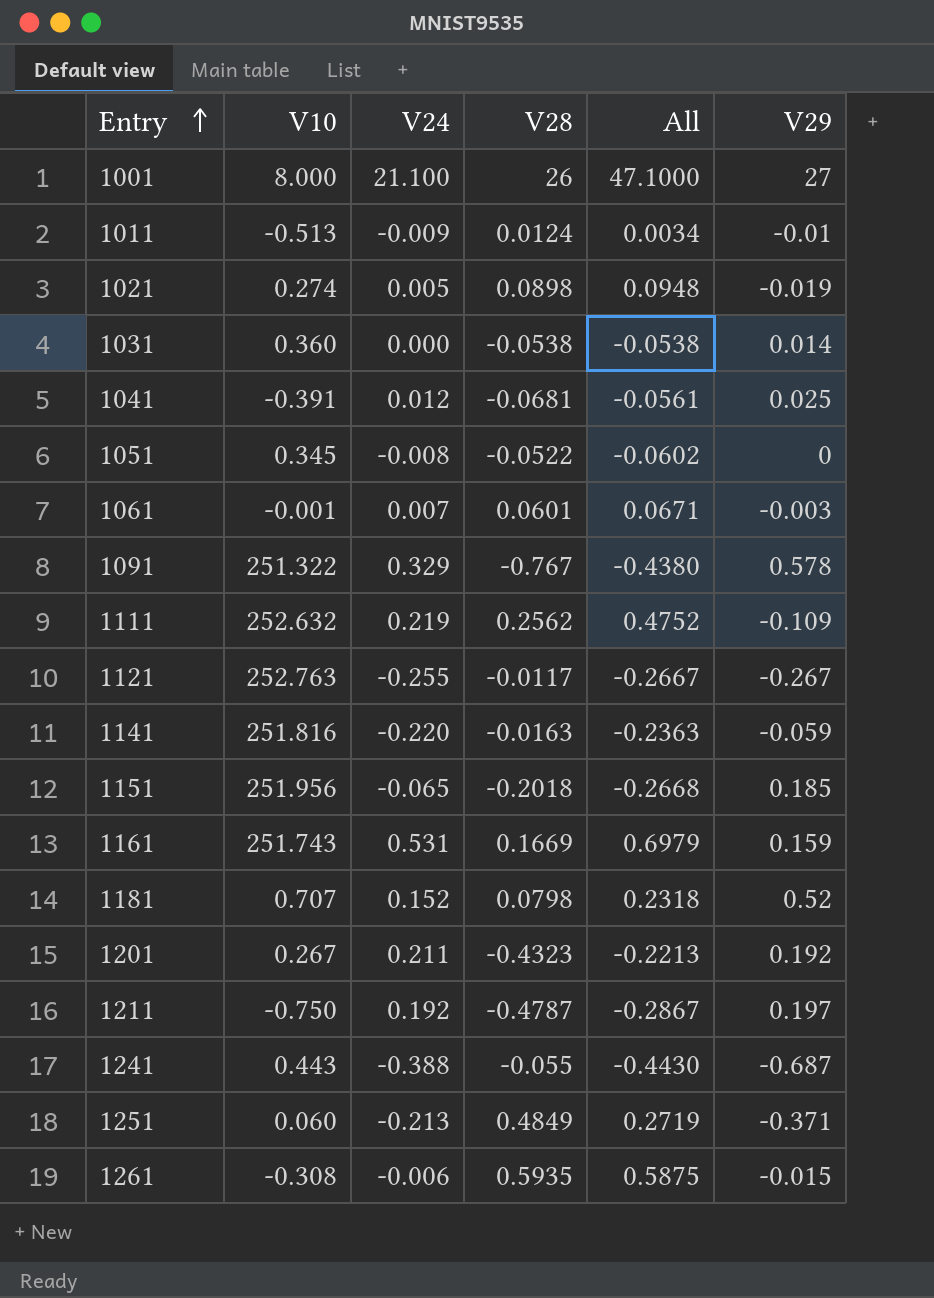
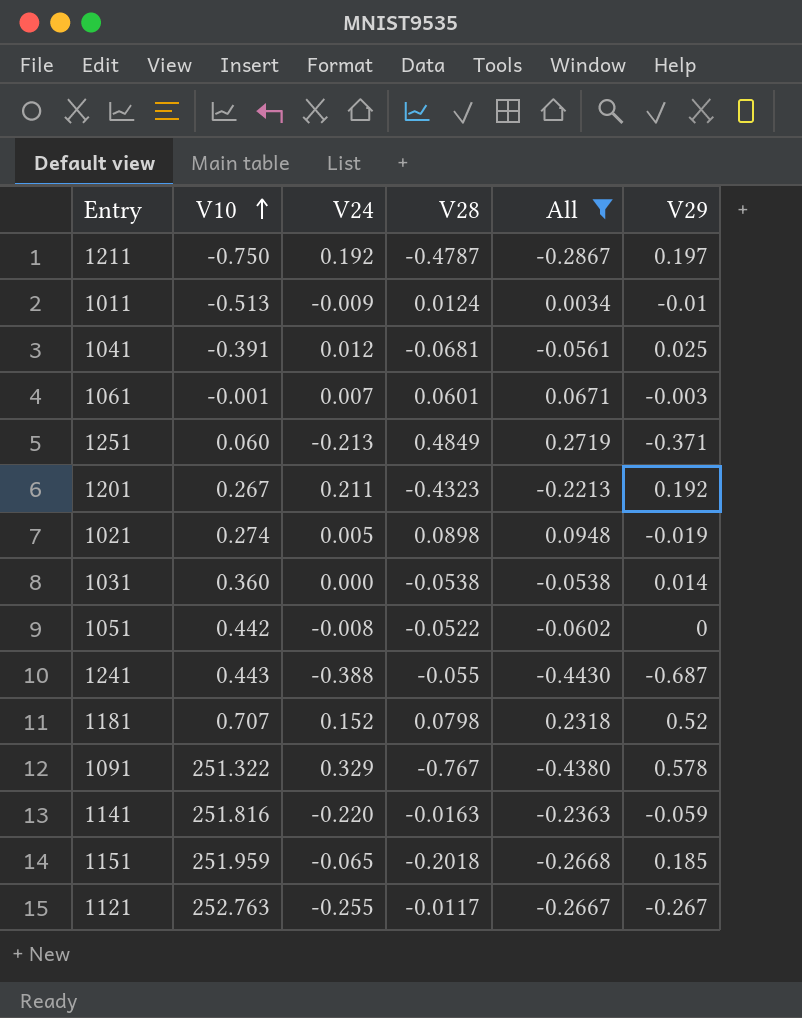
filter: none -> All <= 0.2719
row order: Entry ascending -> V10 ascending
1051 | V10: 0.345 -> 0.442
1151 | V10: 251.956 -> 251.959

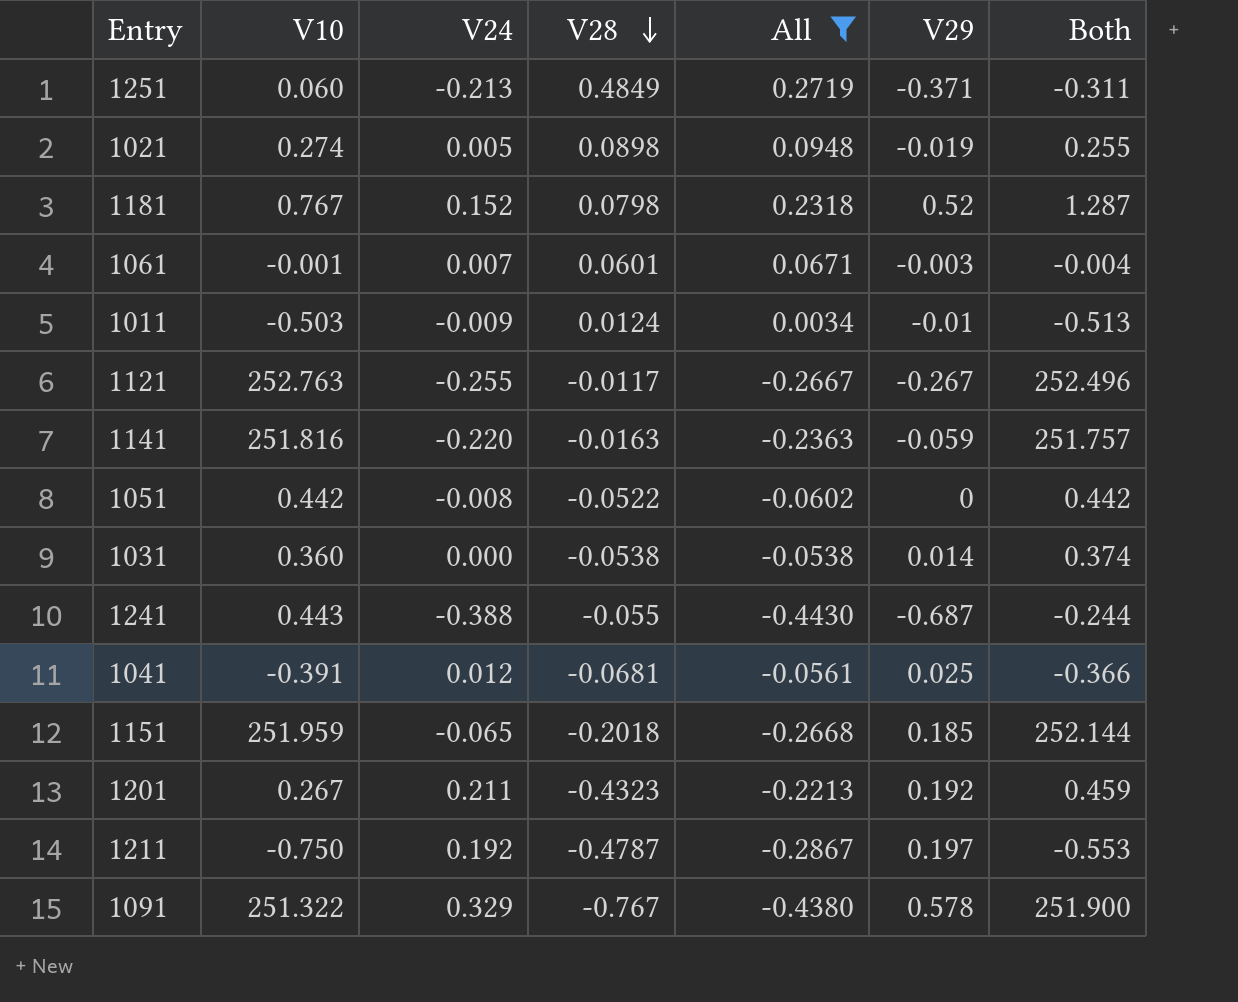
row order: V10 ascending -> V28 descending
column Both | formula: none -> [V10] + [V29]
1181 | V10: 0.707 -> 0.767
1011 | V10: -0.513 -> -0.503

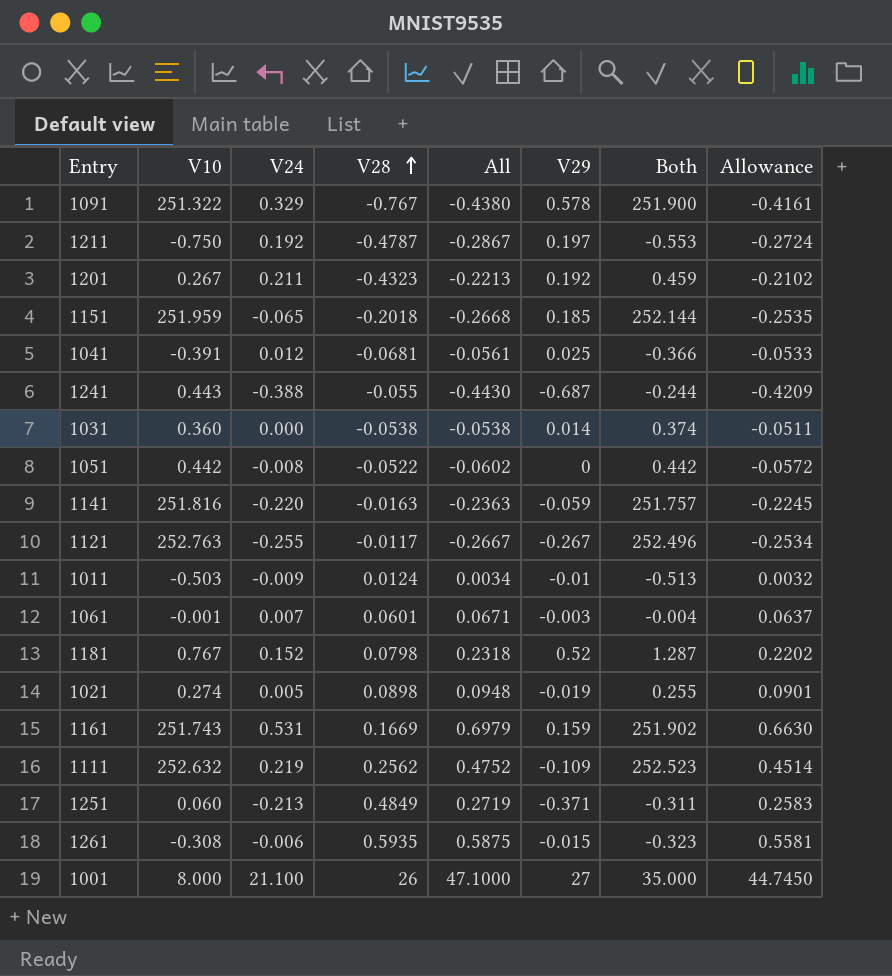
filter: All <= 0.2719 -> none
row order: V28 descending -> V28 ascending
column Allowance | formula: none -> [All] * 0.95

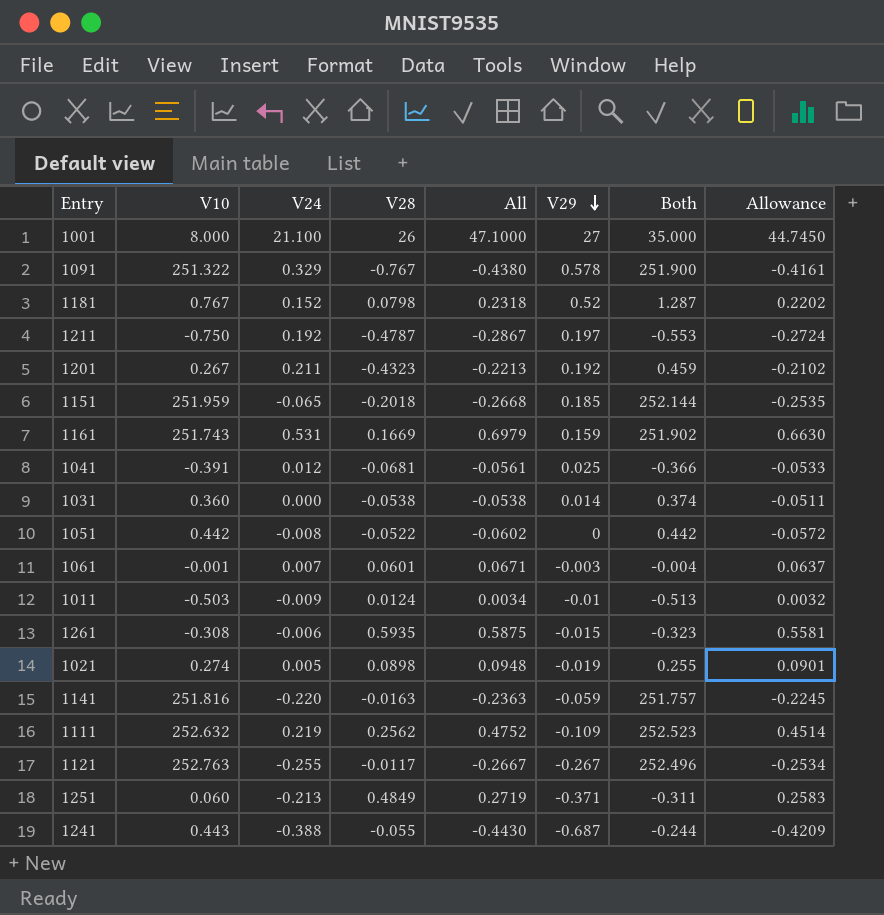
row order: V28 ascending -> V29 descending

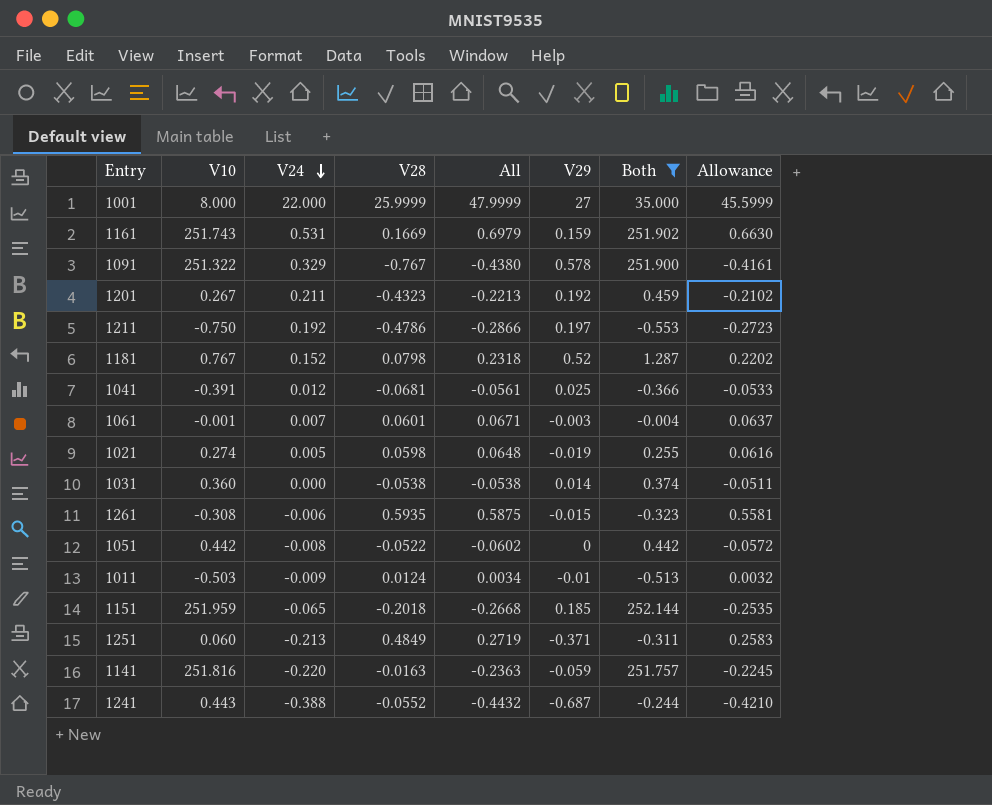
filter: none -> Both <= 252.144
row order: V29 descending -> V24 descending
1001 | V24: 21.100 -> 22.000
1001 | V28: 26 -> 25.9999
1001 | All: 47.1000 -> 47.9999
1001 | Allowance: 44.7450 -> 45.5999
1211 | V28: -0.4787 -> -0.4786
1211 | All: -0.2867 -> -0.2866
1211 | Allowance: -0.2724 -> -0.2723
1021 | V28: 0.0898 -> 0.0598
1021 | All: 0.0948 -> 0.0648
1021 | Allowance: 0.0901 -> 0.0616
1241 | V28: -0.055 -> -0.0552
1241 | All: -0.4430 -> -0.4432
1241 | Allowance: -0.4209 -> -0.4210

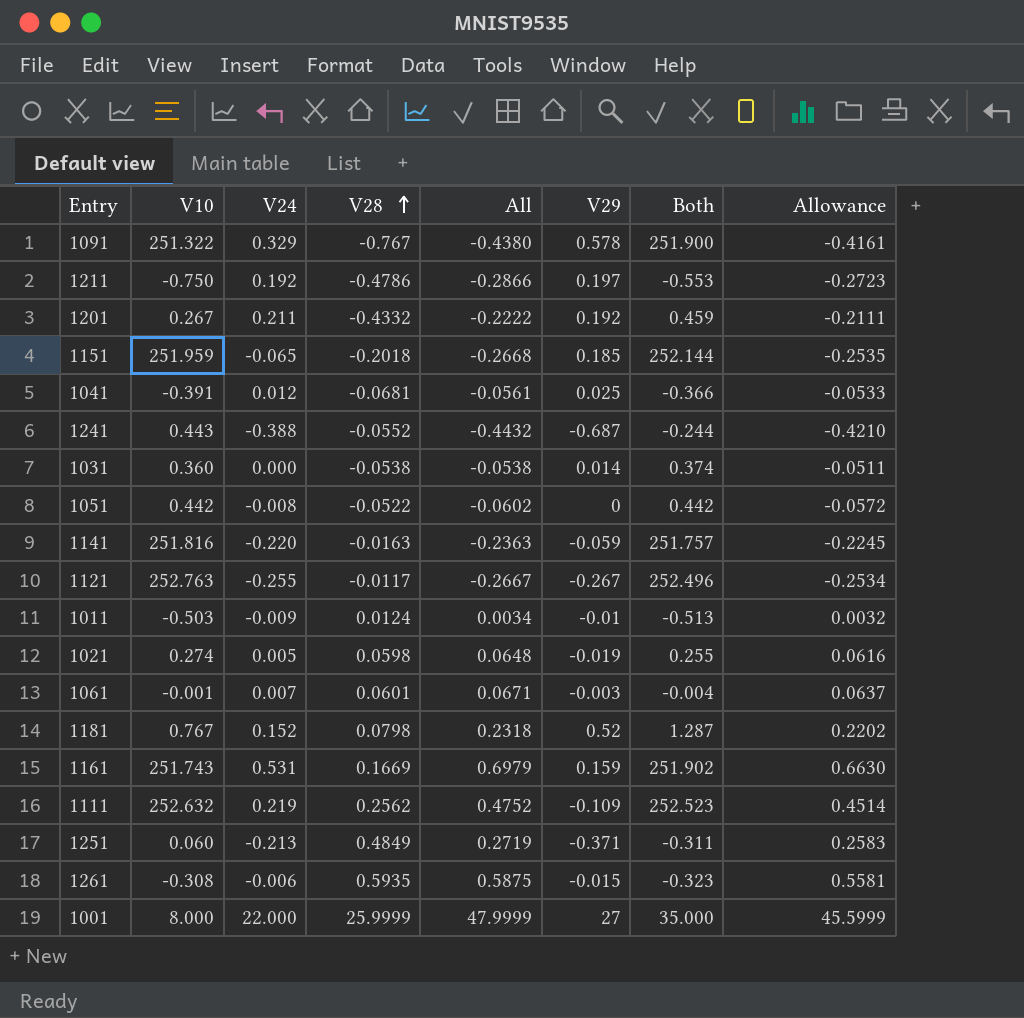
filter: Both <= 252.144 -> none
row order: V24 descending -> V28 ascending
1201 | V28: -0.4323 -> -0.4332
1201 | All: -0.2213 -> -0.2222
1201 | Allowance: -0.2102 -> -0.2111

